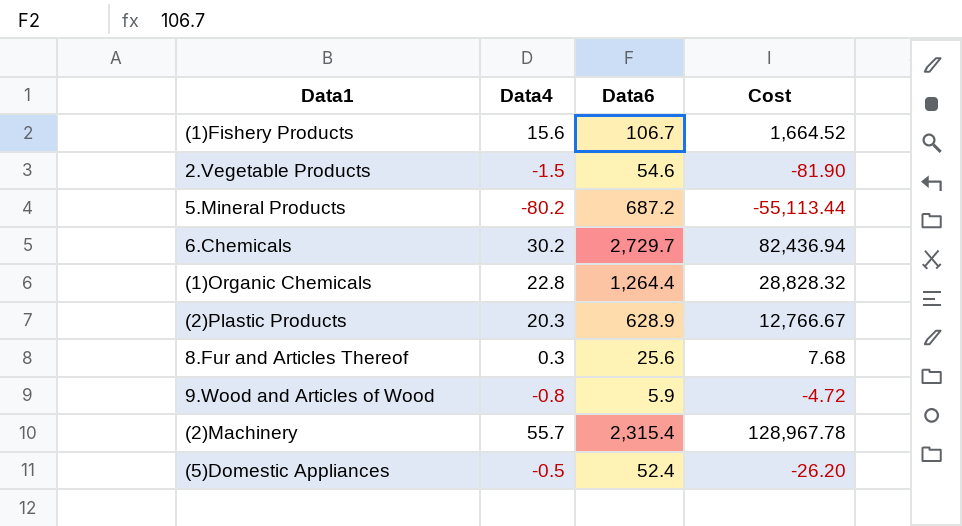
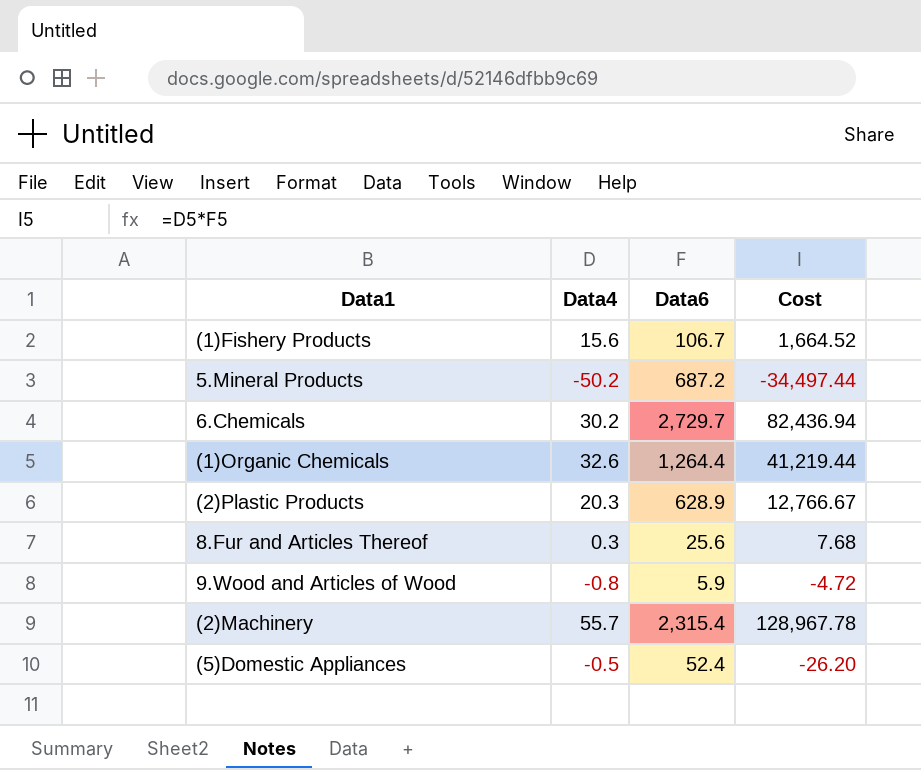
row 2.Vegetable Products: -1.5 | 54.6 | -81.90 -> none
5.Mineral Products | Data4: -80.2 -> -50.2
5.Mineral Products | Cost: -55,113.44 -> -34,497.44
(1)Organic Chemicals | Data4: 22.8 -> 32.6
(1)Organic Chemicals | Cost: 28,828.32 -> 41,219.44

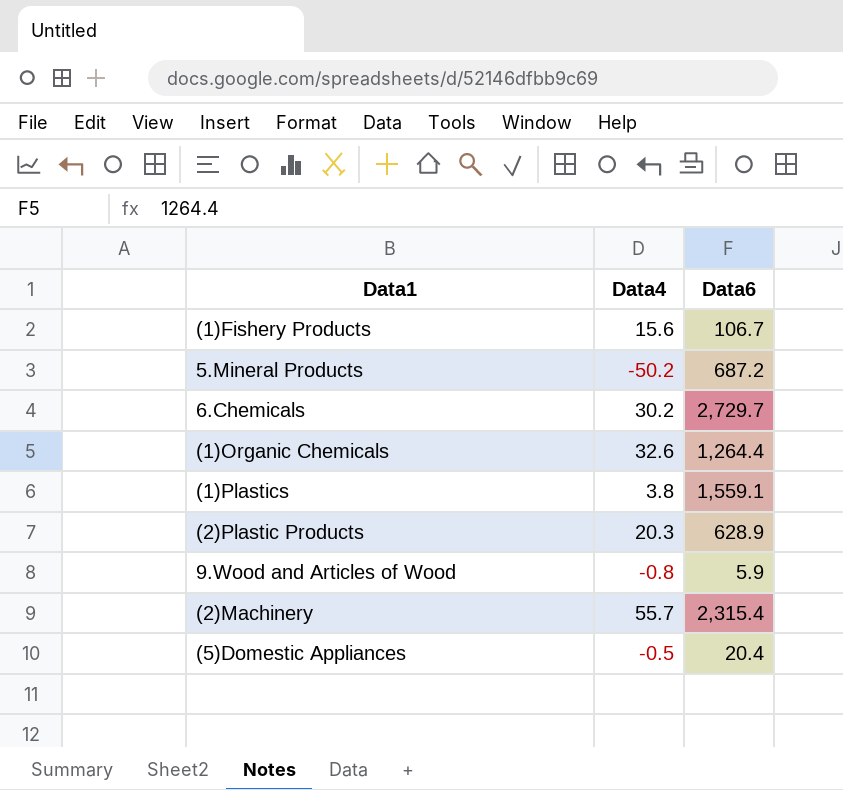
column Cost | formula: [Data4] * [Data6] -> none
row 8.Fur and Articles Thereof: 0.3 | 25.6 | 7.68 -> none
row (1)Plastics: none -> 3.8 | 1,559.1
(5)Domestic Appliances | Data6: 52.4 -> 20.4

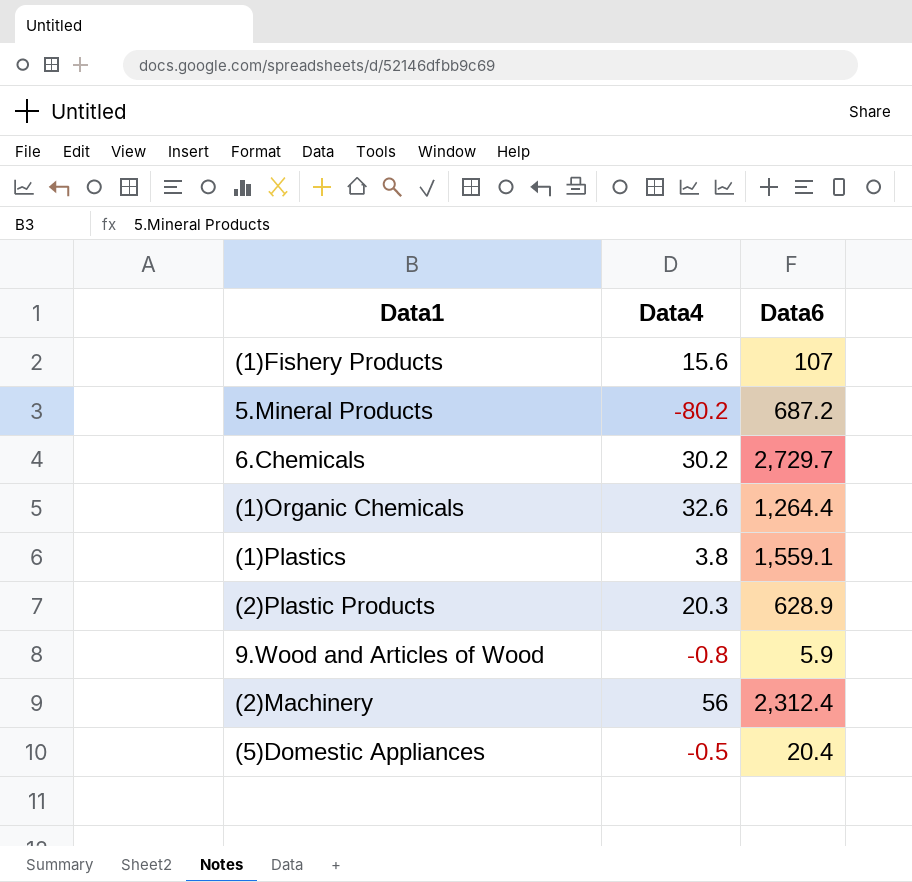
(1)Fishery Products | Data6: 106.7 -> 107
5.Mineral Products | Data4: -50.2 -> -80.2
(2)Machinery | Data4: 55.7 -> 56
(2)Machinery | Data6: 2,315.4 -> 2,312.4

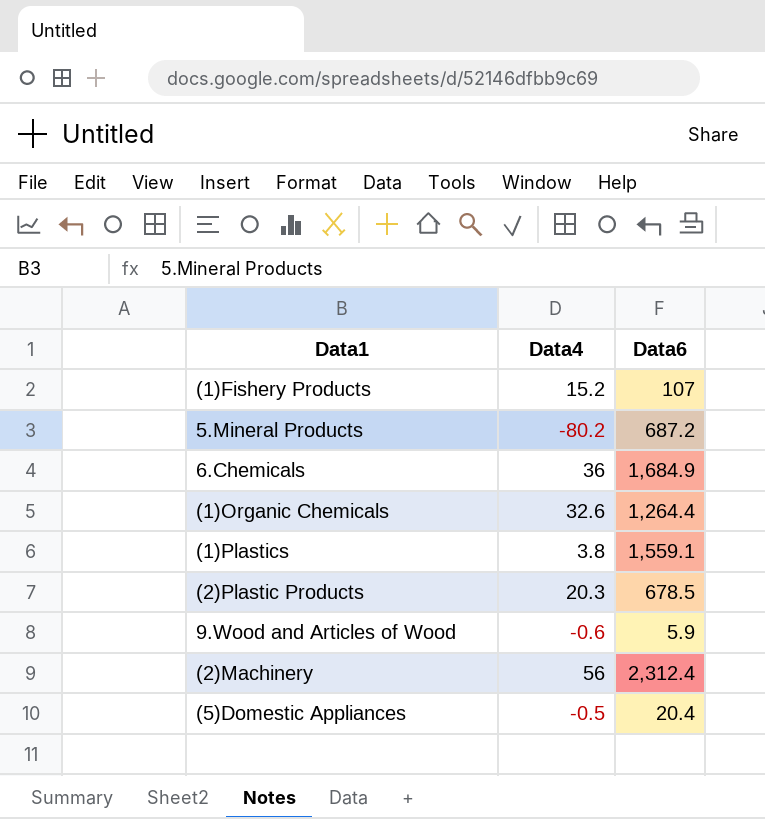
(1)Fishery Products | Data4: 15.6 -> 15.2
6.Chemicals | Data4: 30.2 -> 36
6.Chemicals | Data6: 2,729.7 -> 1,684.9
(2)Plastic Products | Data6: 628.9 -> 678.5
9.Wood and Articles of Wood | Data4: -0.8 -> -0.6

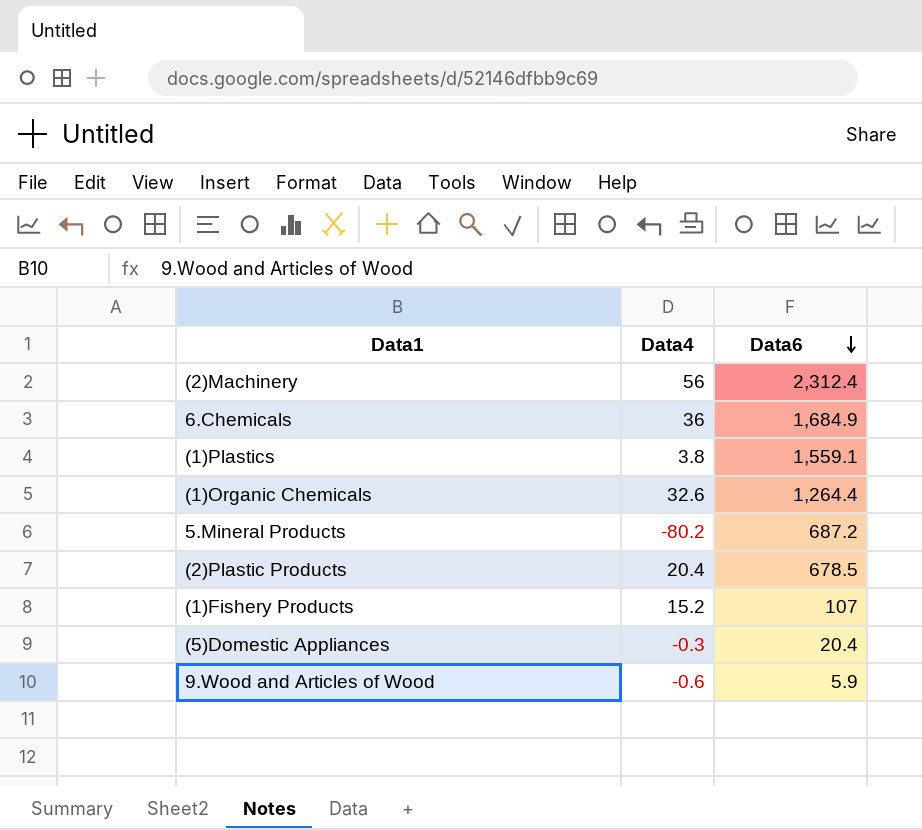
row order: none -> Data6 descending
(2)Plastic Products | Data4: 20.3 -> 20.4
(5)Domestic Appliances | Data4: -0.5 -> -0.3

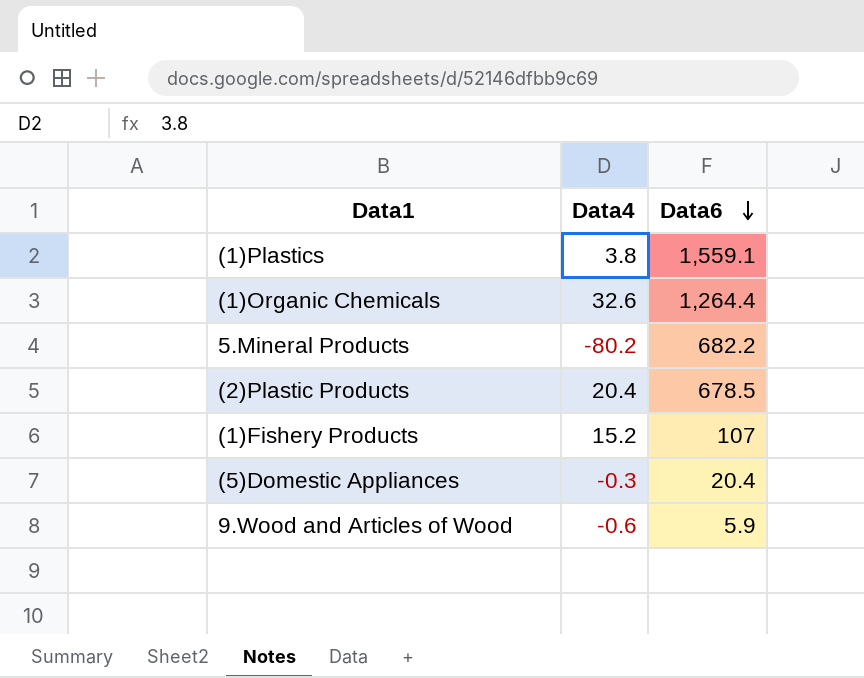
row (2)Machinery: 56 | 2,312.4 -> none
row 6.Chemicals: 36 | 1,684.9 -> none
5.Mineral Products | Data6: 687.2 -> 682.2

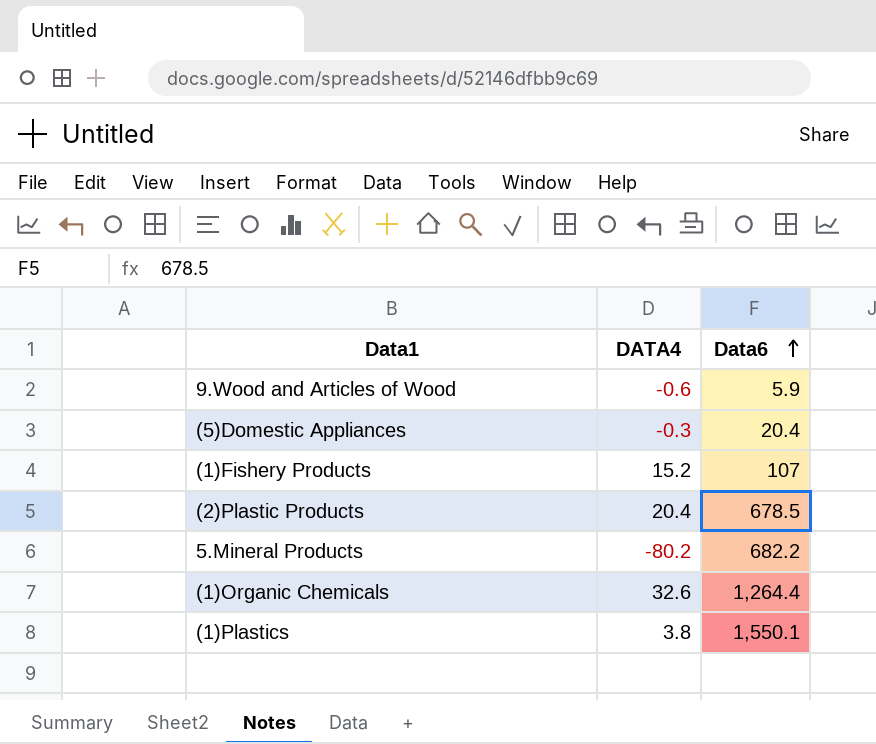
row order: Data6 descending -> Data6 ascending
column name: Data4 -> DATA4
(1)Plastics | Data6: 1,559.1 -> 1,550.1

